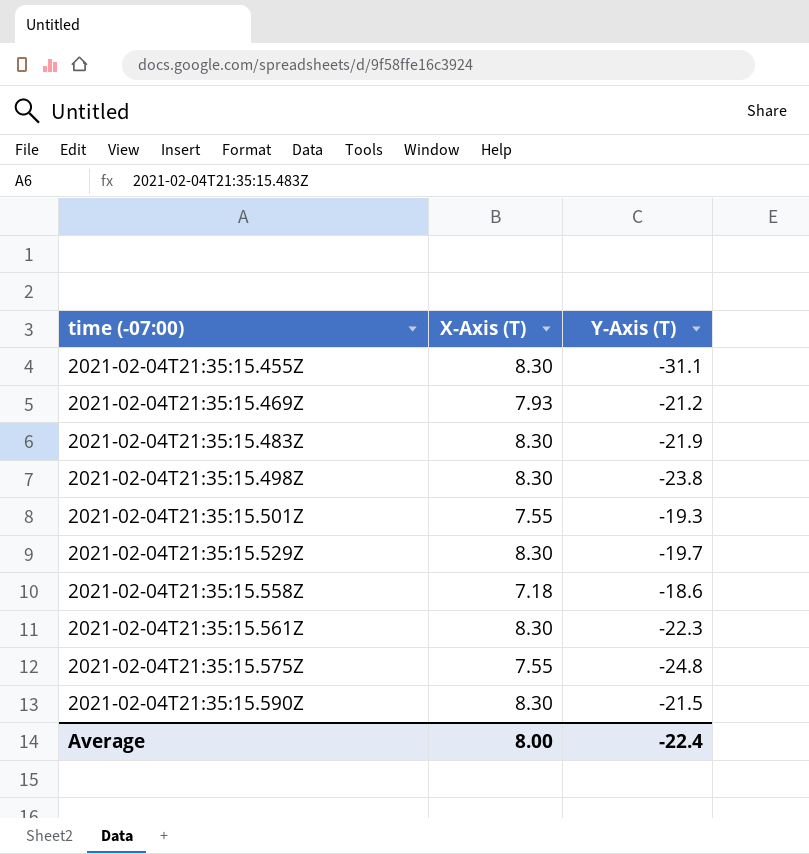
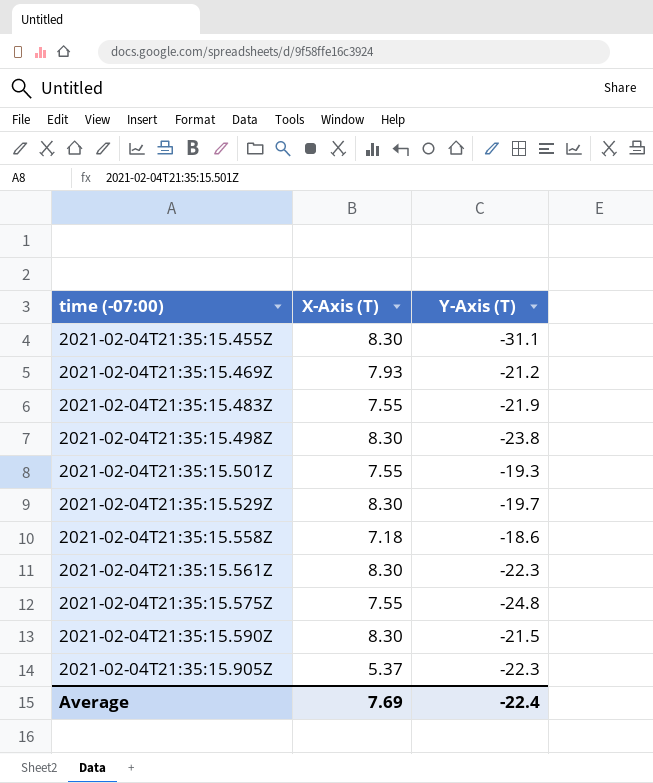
2021-02-04T21:35:15.483Z | X-Axis (T): 8.30 -> 7.55
row 2021-02-04T21:35:15.905Z: none -> 5.37 | -22.3
Average | X-Axis (T): 8.00 -> 7.69

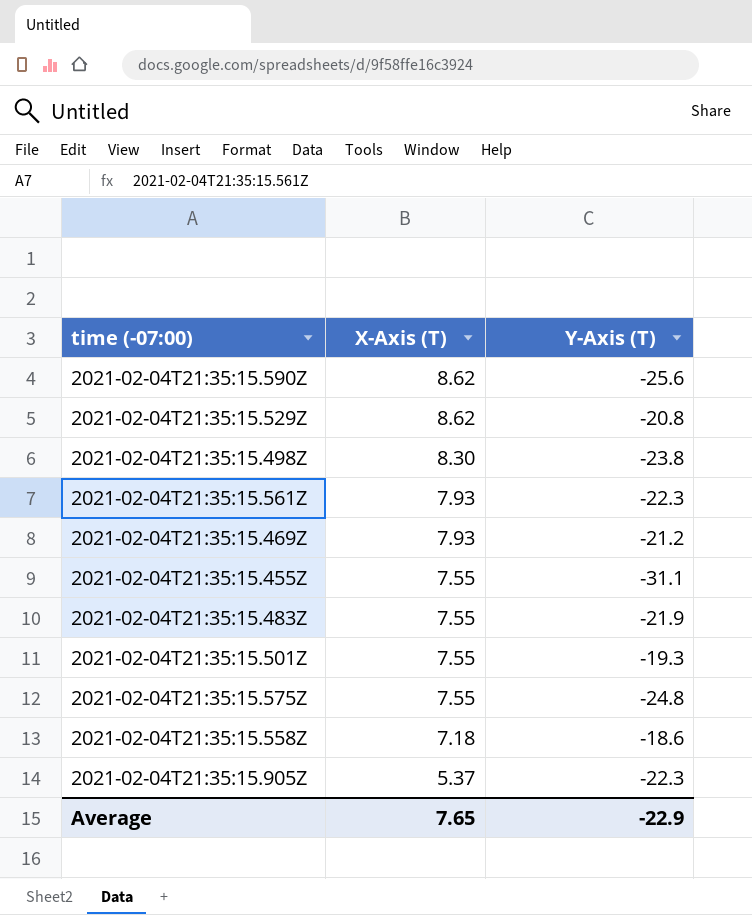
row order: time (-07:00) ascending -> X-Axis (T) descending
2021-02-04T21:35:15.590Z | X-Axis (T): 8.30 -> 8.62
2021-02-04T21:35:15.590Z | Y-Axis (T): -21.5 -> -25.6
2021-02-04T21:35:15.529Z | X-Axis (T): 8.30 -> 8.62
2021-02-04T21:35:15.529Z | Y-Axis (T): -19.7 -> -20.8
2021-02-04T21:35:15.561Z | X-Axis (T): 8.30 -> 7.93
2021-02-04T21:35:15.455Z | X-Axis (T): 8.30 -> 7.55
Average | X-Axis (T): 7.69 -> 7.65
Average | Y-Axis (T): -22.4 -> -22.9

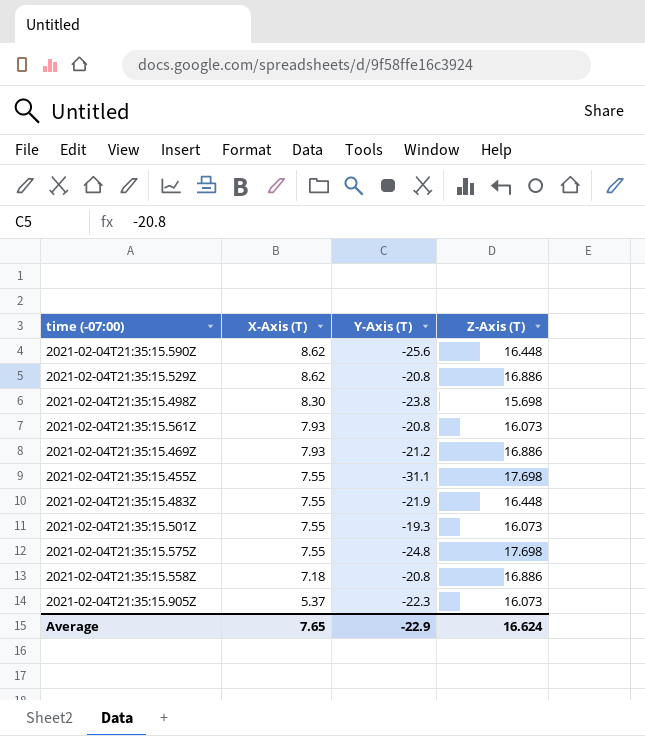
column Z-Axis (T) | position: none -> 4
2021-02-04T21:35:15.561Z | Y-Axis (T): -22.3 -> -20.8
2021-02-04T21:35:15.558Z | Y-Axis (T): -18.6 -> -20.8

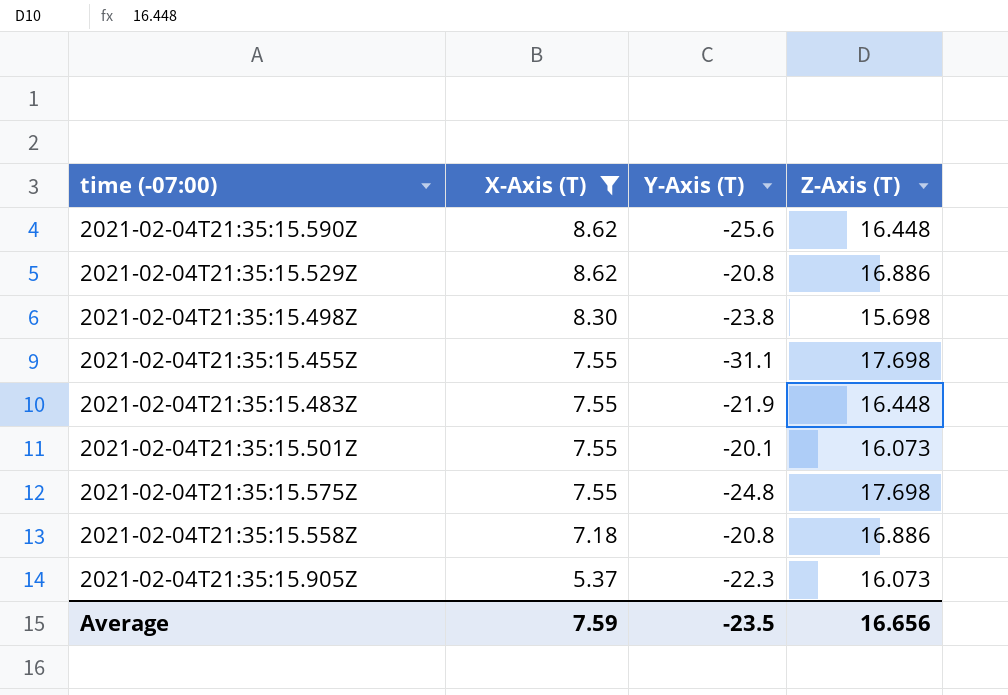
filter: none -> X-Axis (T) != 7.93
2021-02-04T21:35:15.501Z | Y-Axis (T): -19.3 -> -20.1
Average | X-Axis (T): 7.65 -> 7.59
Average | Y-Axis (T): -22.9 -> -23.5
Average | Z-Axis (T): 16.624 -> 16.656

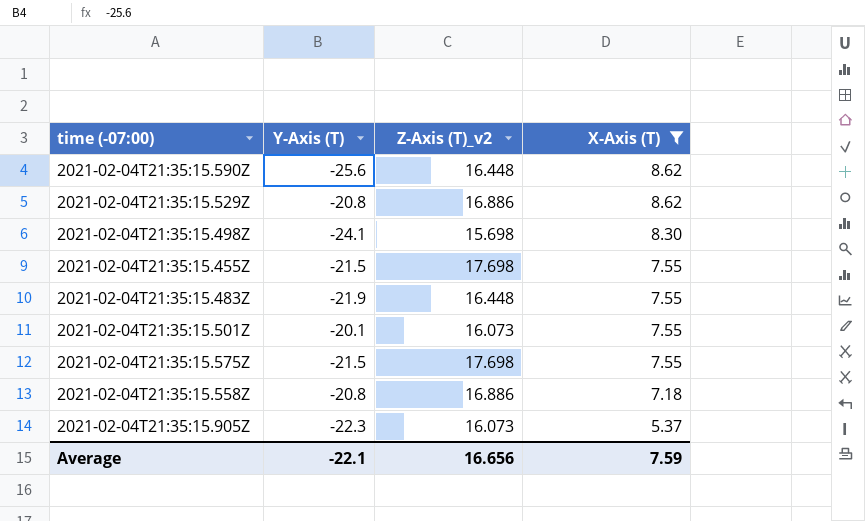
column name: Z-Axis (T) -> Z-Axis (T)_v2
column X-Axis (T) | position: 2 -> 4
2021-02-04T21:35:15.498Z | Y-Axis (T): -23.8 -> -24.1
2021-02-04T21:35:15.455Z | Y-Axis (T): -31.1 -> -21.5
2021-02-04T21:35:15.575Z | Y-Axis (T): -24.8 -> -21.5
Average | Y-Axis (T): -23.5 -> -22.1

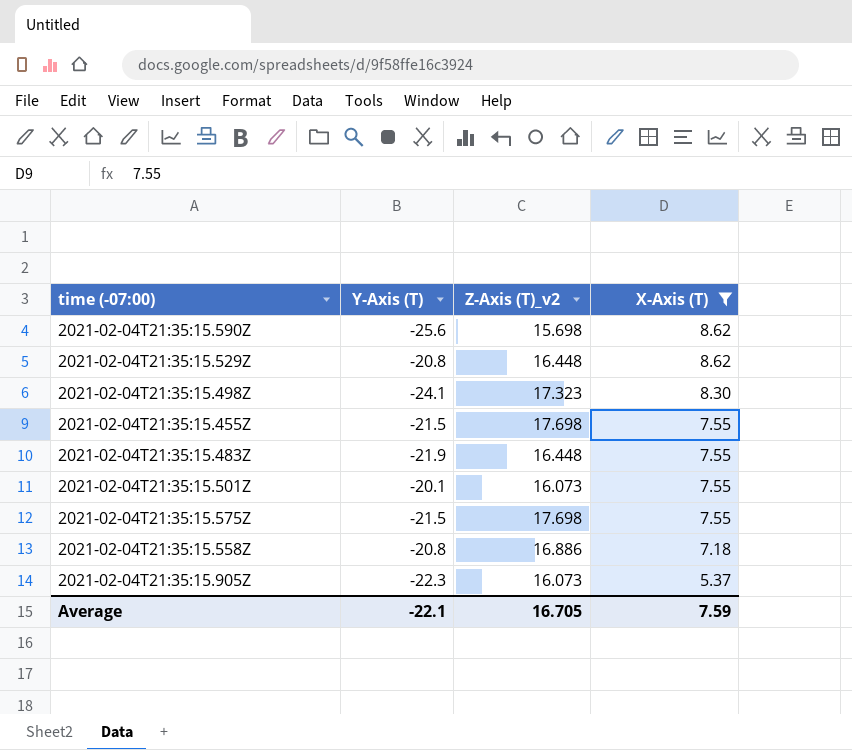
2021-02-04T21:35:15.590Z | Z-Axis (T)_v2: 16.448 -> 15.698
2021-02-04T21:35:15.529Z | Z-Axis (T)_v2: 16.886 -> 16.448
2021-02-04T21:35:15.498Z | Z-Axis (T)_v2: 15.698 -> 17.323
Average | Z-Axis (T)_v2: 16.656 -> 16.705

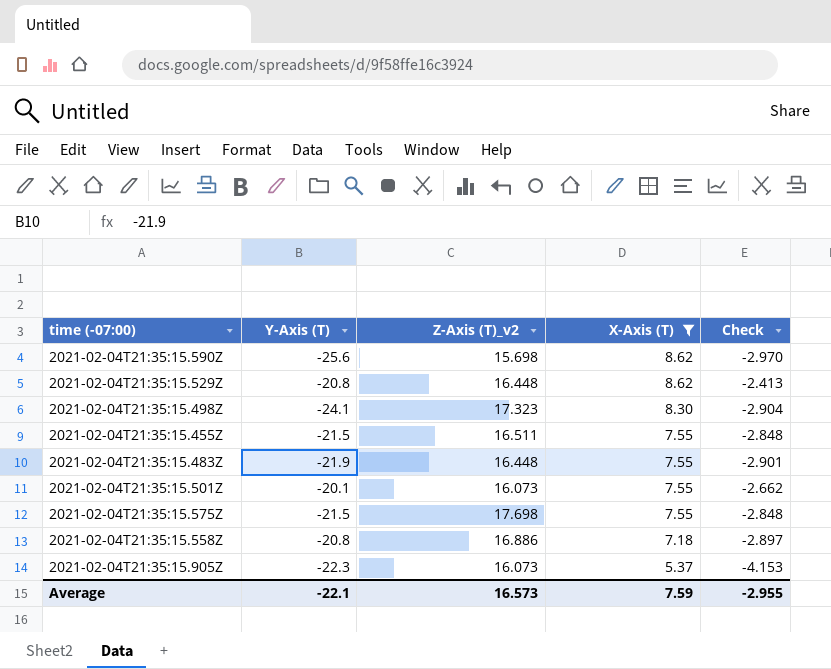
column Check | formula: none -> [Y-Axis (T)] / [X-Axis (T)]
2021-02-04T21:35:15.455Z | Z-Axis (T)_v2: 17.698 -> 16.511
Average | Z-Axis (T)_v2: 16.705 -> 16.573

